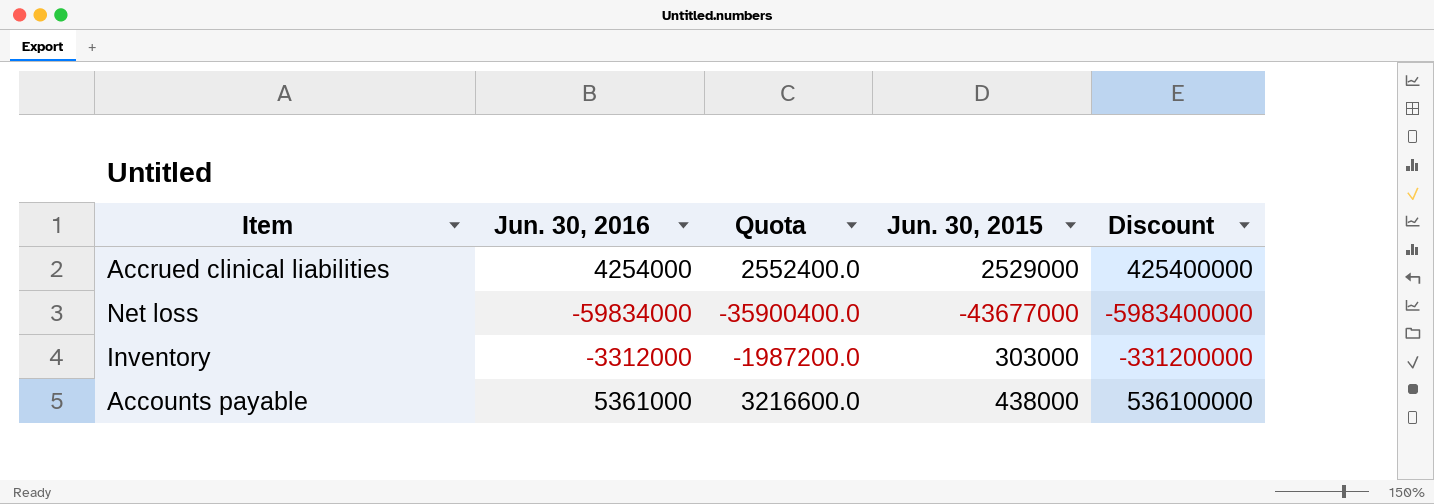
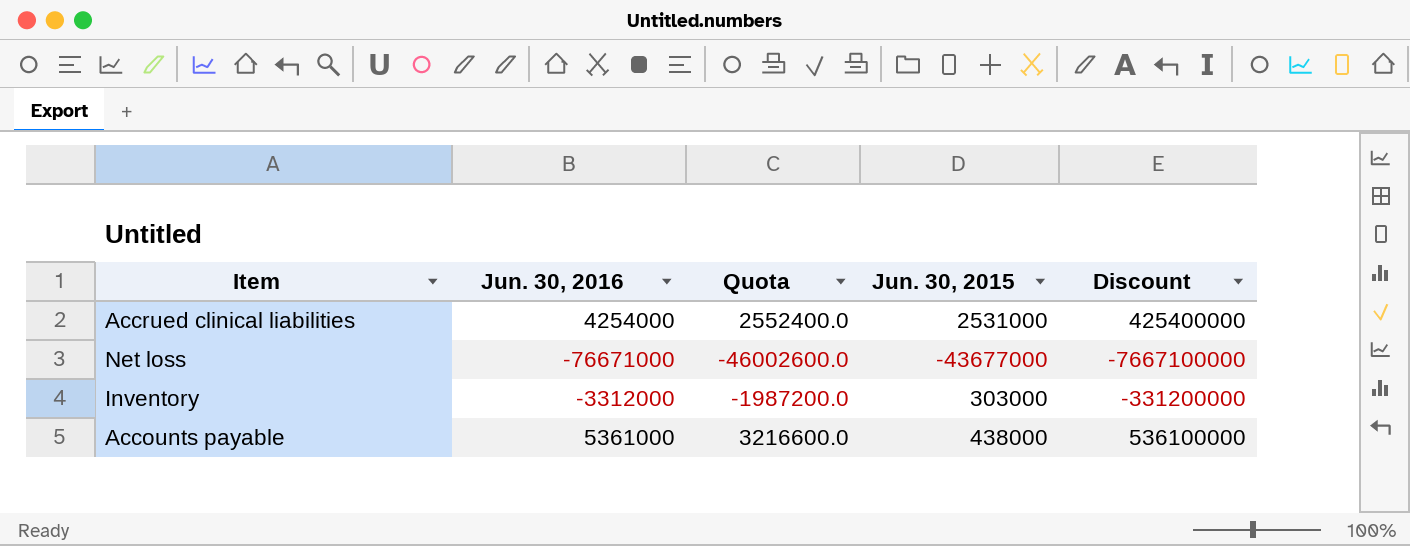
Accrued clinical liabilities | Jun. 30, 2015: 2529000 -> 2531000
Net loss | Jun. 30, 2016: -59834000 -> -76671000
Net loss | Quota: -35900400.0 -> -46002600.0
Net loss | Discount: -5983400000 -> -7667100000

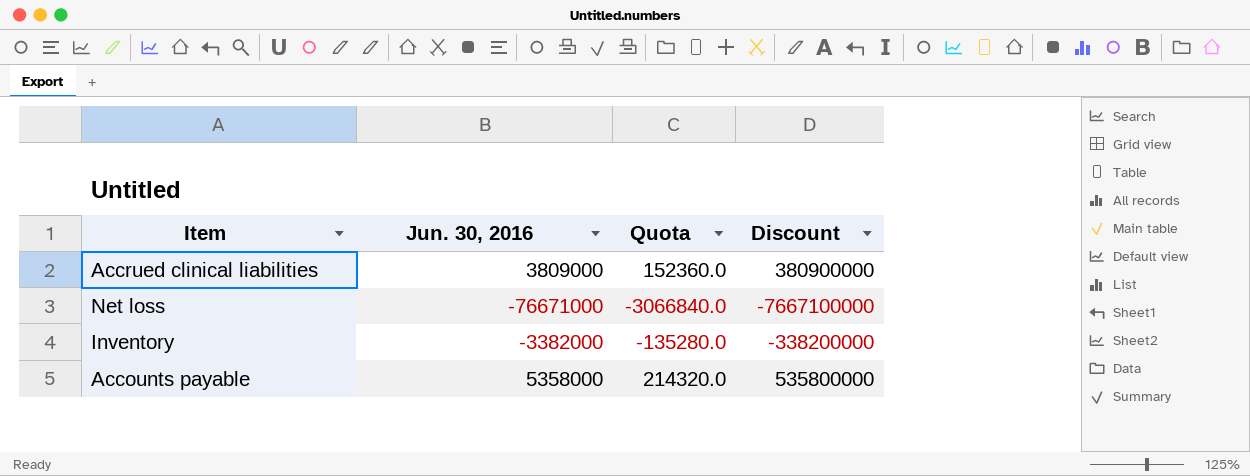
column Jun. 30, 2015 | position: 4 -> none
column Quota | formula: [Jun. 30, 2016] * 0.6 -> [Jun. 30, 2016] * 0.04
Accrued clinical liabilities | Jun. 30, 2016: 4254000 -> 3809000
Accrued clinical liabilities | Discount: 425400000 -> 380900000
Inventory | Jun. 30, 2016: -3312000 -> -3382000
Inventory | Discount: -331200000 -> -338200000
Accounts payable | Jun. 30, 2016: 5361000 -> 5358000
Accounts payable | Discount: 536100000 -> 535800000

